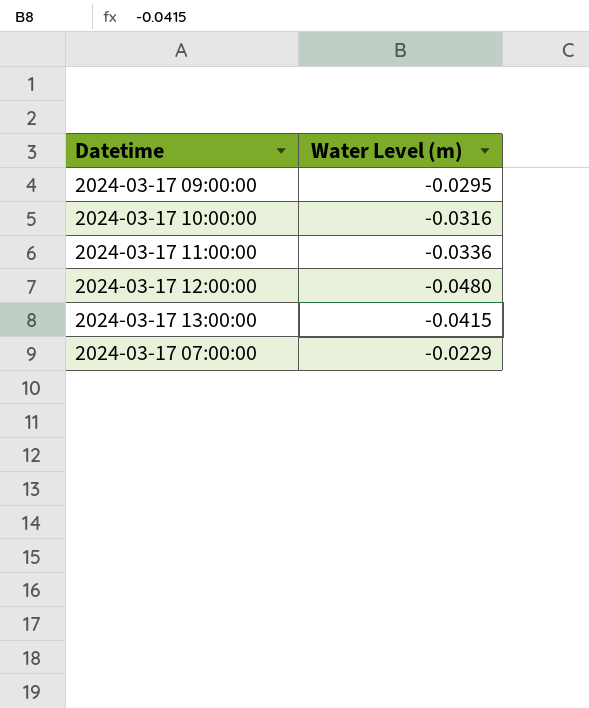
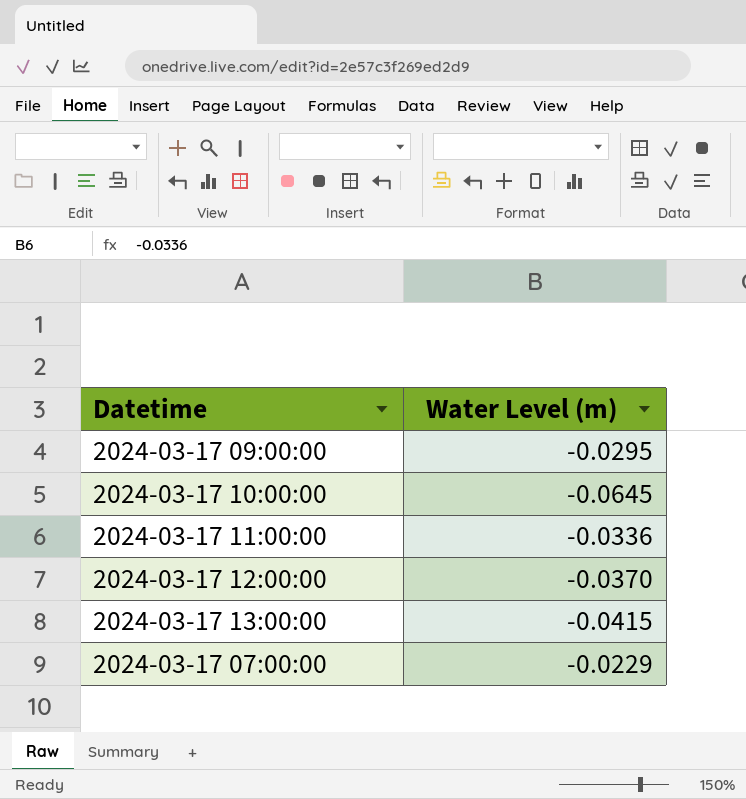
2024-03-17 10:00:00 | Water Level (m): -0.0316 -> -0.0645
2024-03-17 12:00:00 | Water Level (m): -0.0480 -> -0.0370

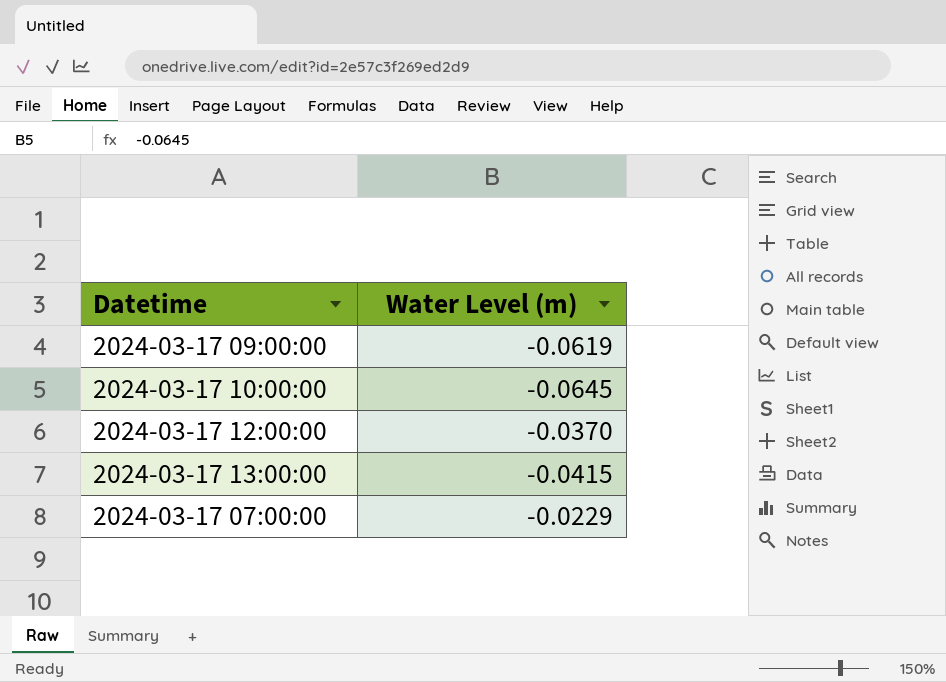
row 2024-03-17 11:00:00: -0.0336 -> none
2024-03-17 09:00:00 | Water Level (m): -0.0295 -> -0.0619

